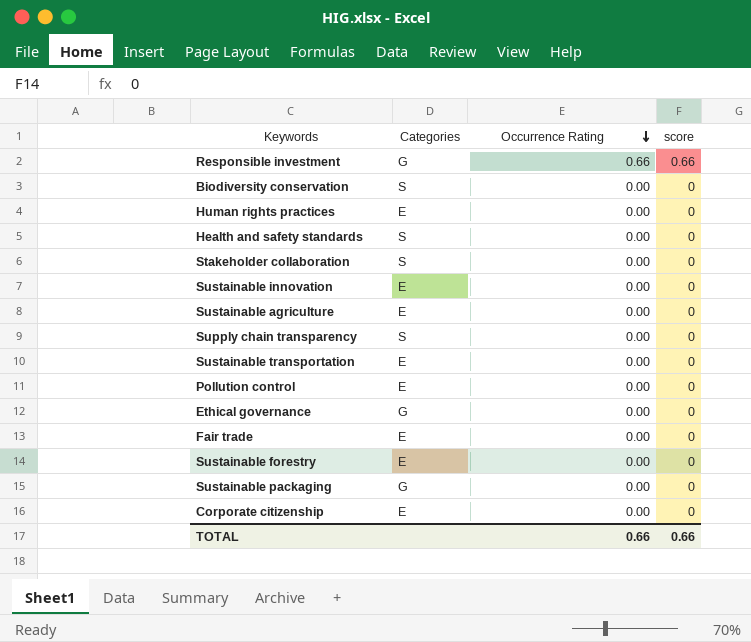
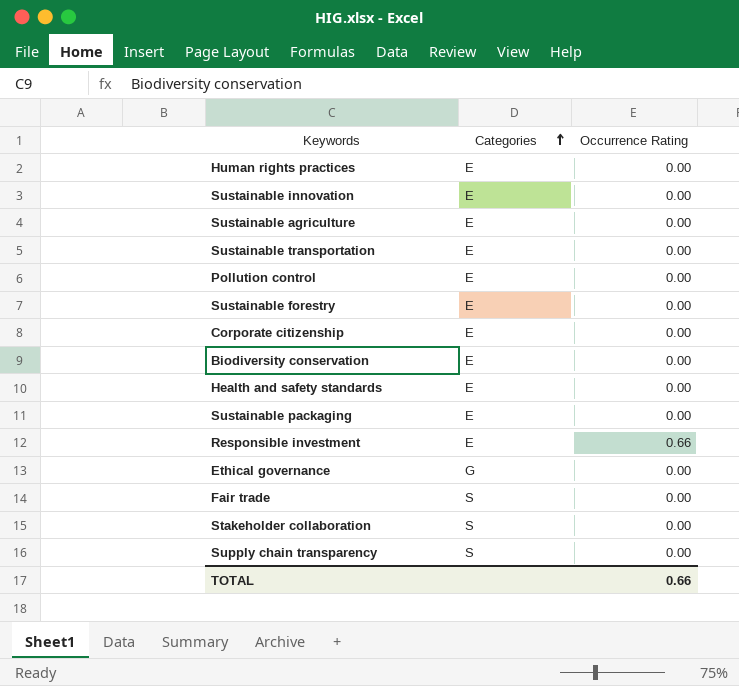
row order: Occurrence Rating descending -> Categories ascending
column score | position: 4 -> none
Biodiversity conservation | Categories: S -> E
Health and safety standards | Categories: S -> E
Sustainable packaging | Categories: G -> E
Responsible investment | Categories: G -> E
Fair trade | Categories: E -> S

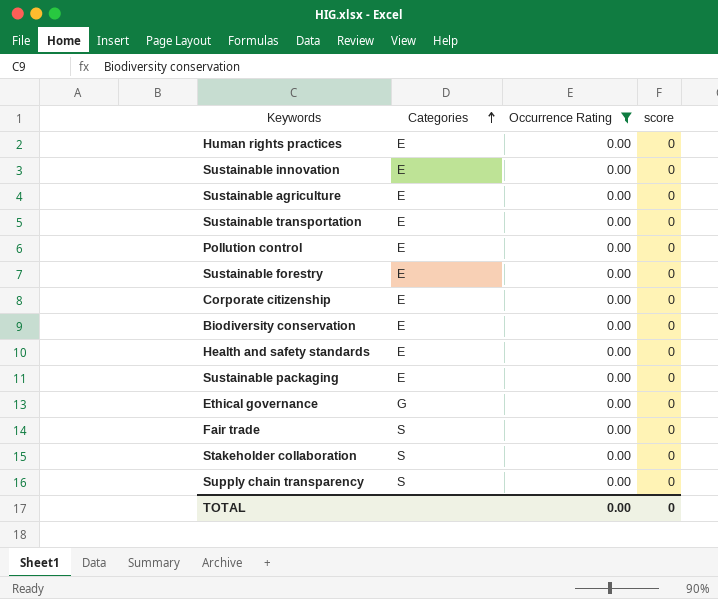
filter: none -> Occurrence Rating = 0.00
column score | position: none -> 4
TOTAL | Occurrence Rating: 0.66 -> 0.00

